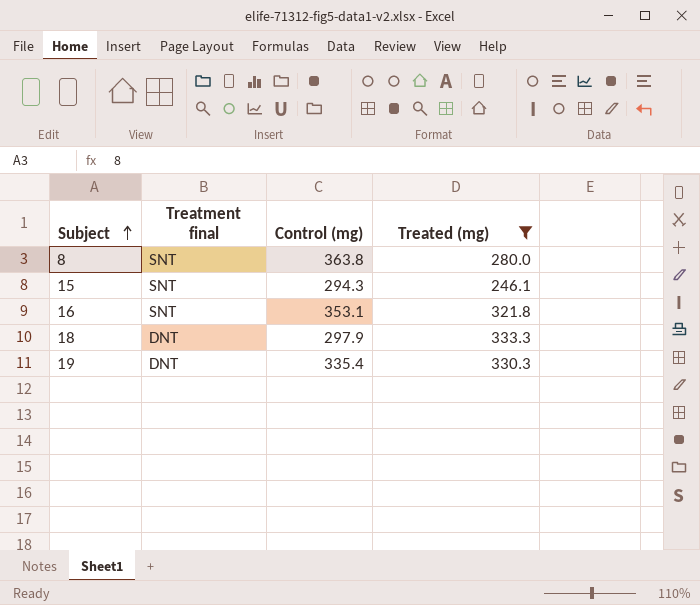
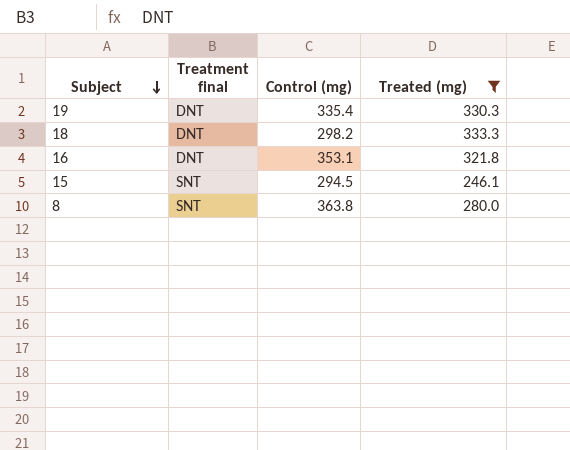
row order: Subject ascending -> Subject descending
18 | Control (mg): 297.9 -> 298.2
16 | Treatment final: SNT -> DNT
15 | Control (mg): 294.3 -> 294.5

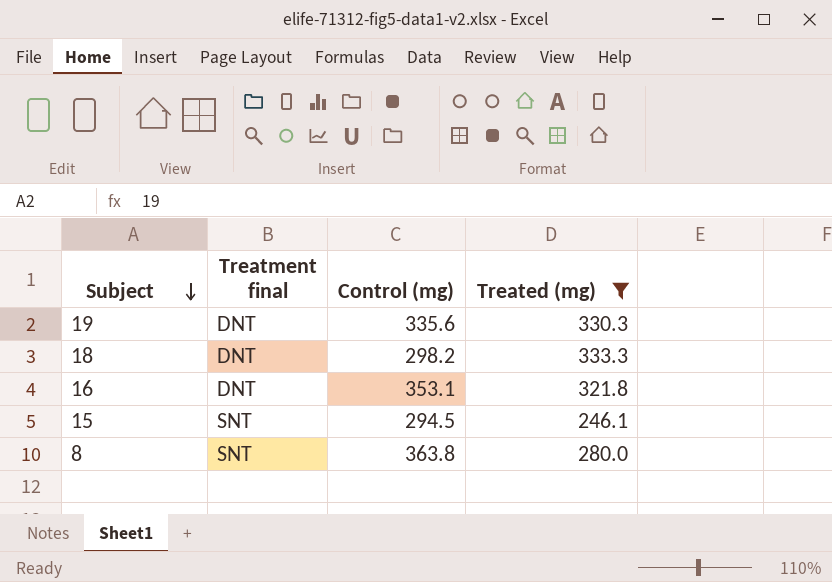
19 | Control (mg): 335.4 -> 335.6

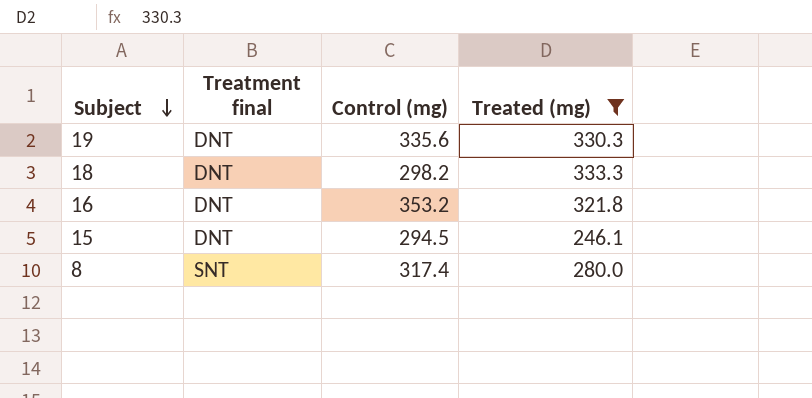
16 | Control (mg): 353.1 -> 353.2
15 | Treatment final: SNT -> DNT
8 | Control (mg): 363.8 -> 317.4

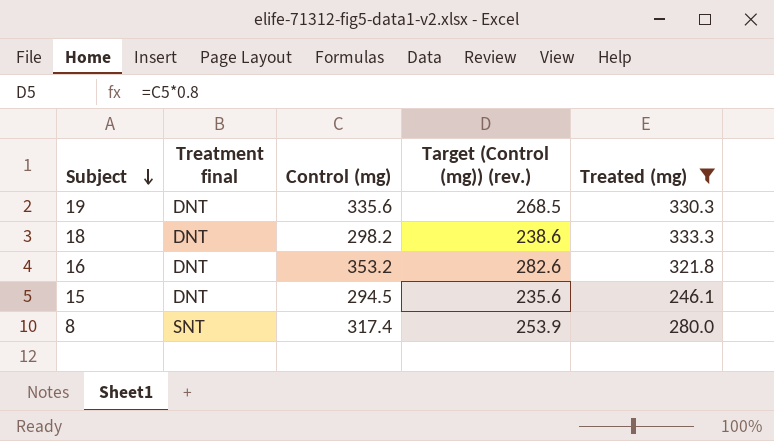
column Target (Control (mg)) (rev.) | formula: none -> [Control (mg)] * 0.8

